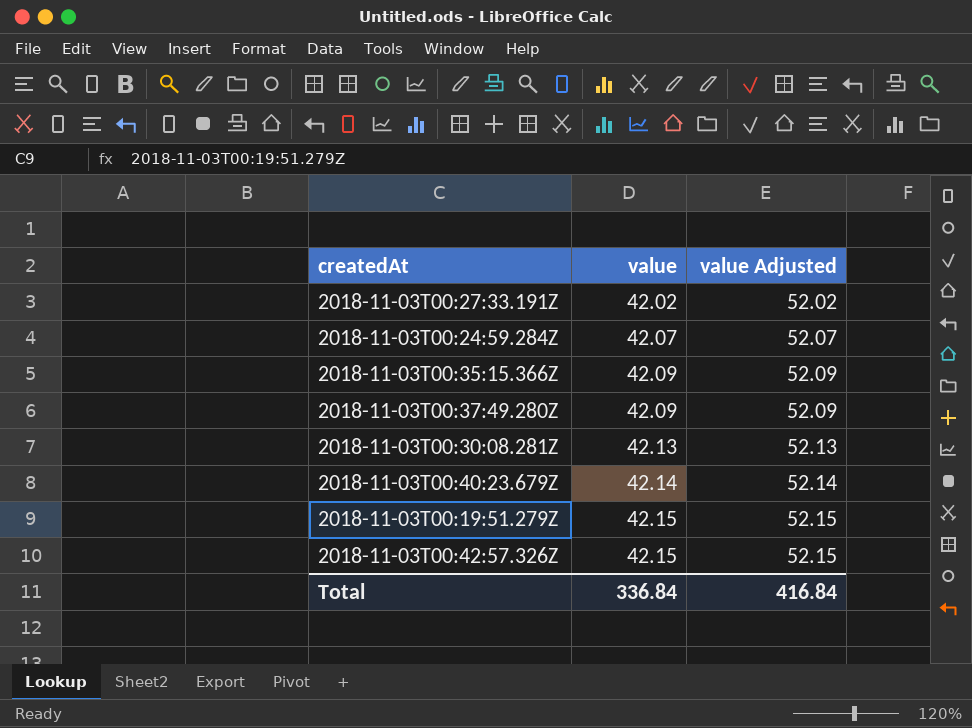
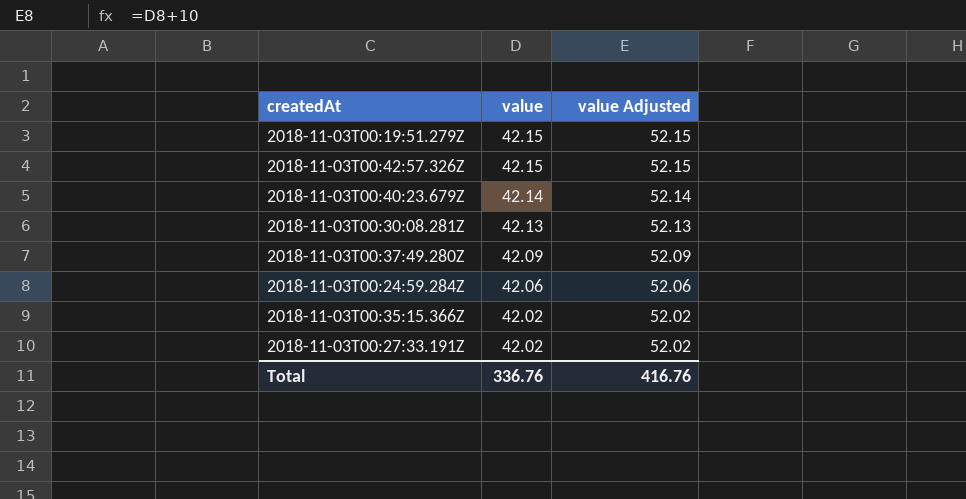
row order: value ascending -> value descending
2018-11-03T00:24:59.284Z | value: 42.07 -> 42.06
2018-11-03T00:24:59.284Z | value Adjusted: 52.07 -> 52.06
2018-11-03T00:35:15.366Z | value: 42.09 -> 42.02
2018-11-03T00:35:15.366Z | value Adjusted: 52.09 -> 52.02
Total | value: 336.84 -> 336.76
Total | value Adjusted: 416.84 -> 416.76

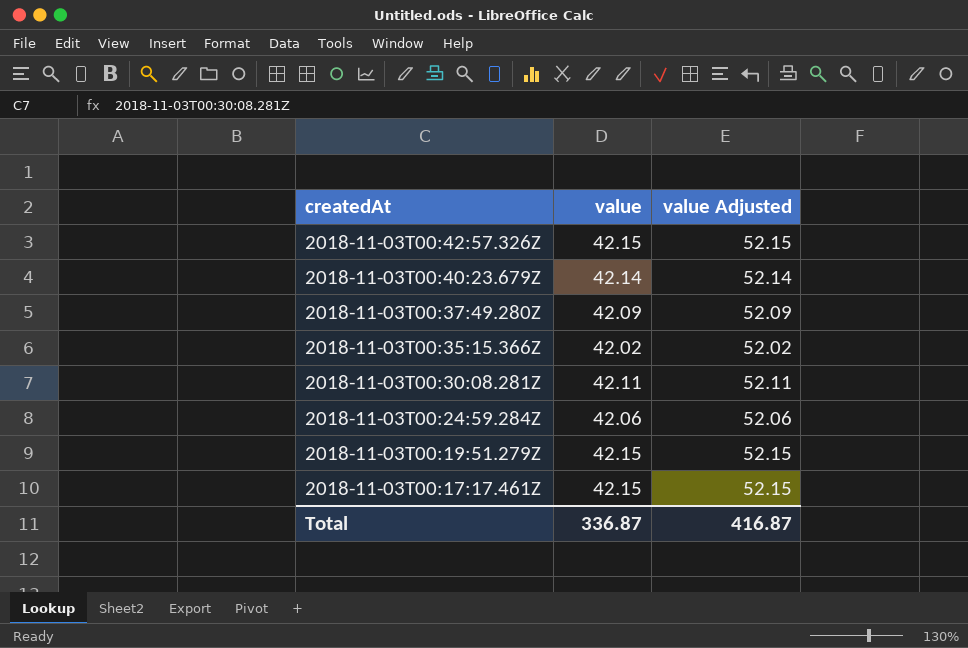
row order: value descending -> createdAt descending
row 2018-11-03T00:27:33.191Z: 42.02 | 52.02 -> none
2018-11-03T00:30:08.281Z | value: 42.13 -> 42.11
2018-11-03T00:30:08.281Z | value Adjusted: 52.13 -> 52.11
row 2018-11-03T00:17:17.461Z: none -> 42.15 | 52.15
Total | value: 336.76 -> 336.87
Total | value Adjusted: 416.76 -> 416.87

